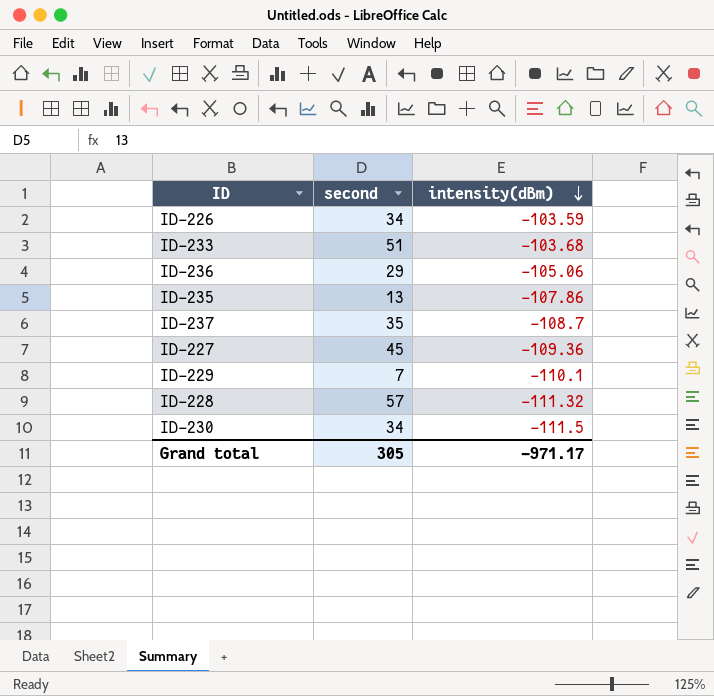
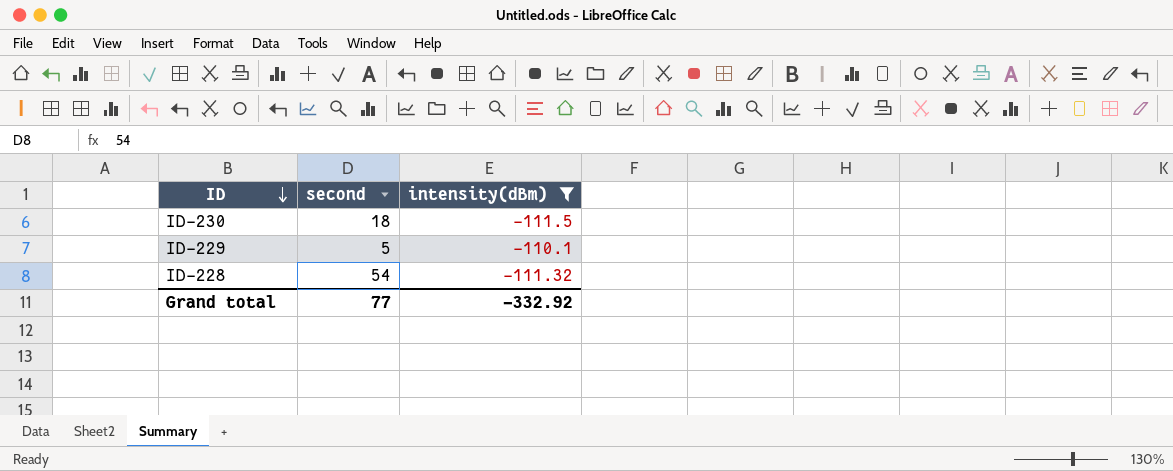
filter: none -> intensity(dBm) <= -110.1
row order: intensity(dBm) descending -> ID descending
ID-230 | second: 34 -> 18
ID-229 | second: 7 -> 5
ID-228 | second: 57 -> 54
Grand total | second: 305 -> 77
Grand total | intensity(dBm): -971.17 -> -332.92

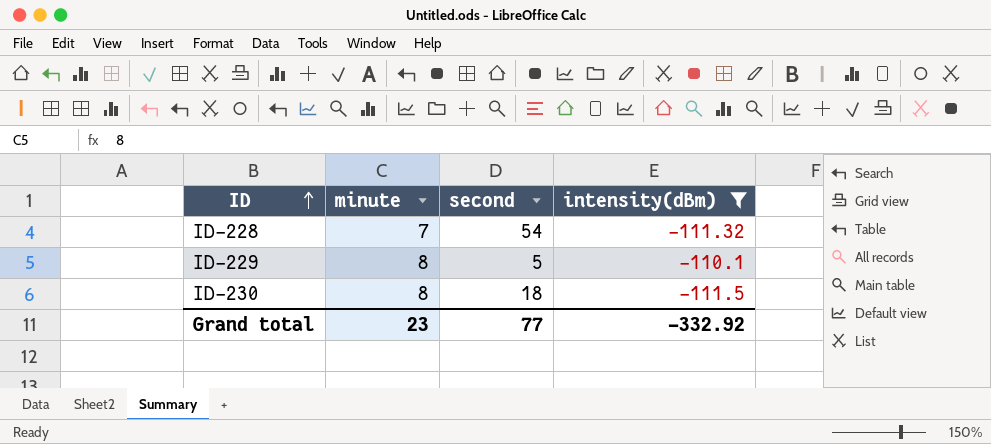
row order: ID descending -> ID ascending
column minute | position: none -> 2

